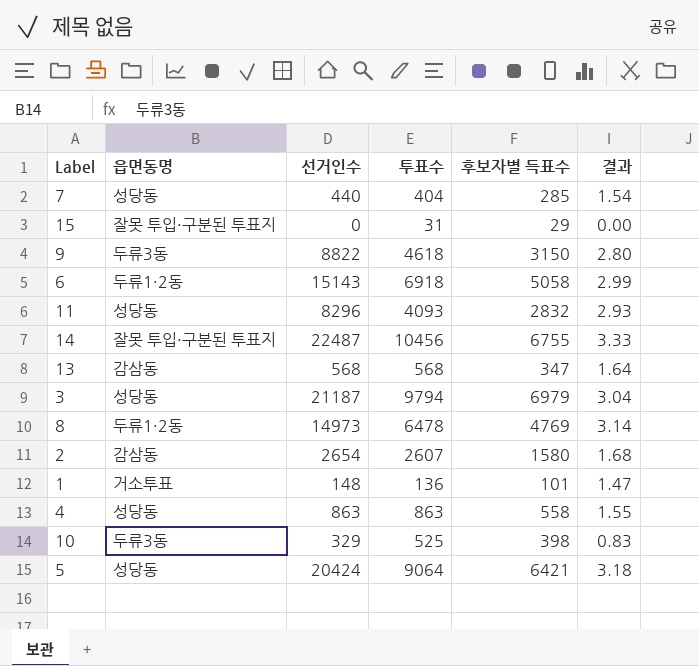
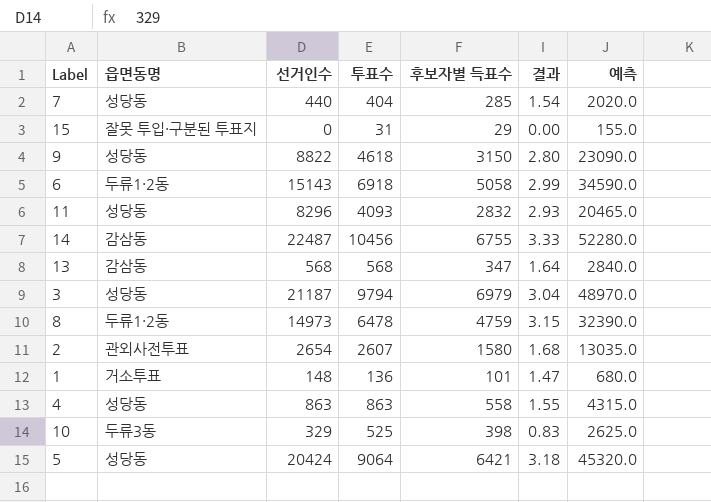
column 예측 | formula: none -> [투표수] * 5
9 | 읍면동명: 두류3동 -> 성당동
14 | 읍면동명: 잘못 투입·구분된 투표지 -> 감삼동
8 | 후보자별 득표수: 4769 -> 4759
8 | 결과: 3.14 -> 3.15
2 | 읍면동명: 감삼동 -> 관외사전투표

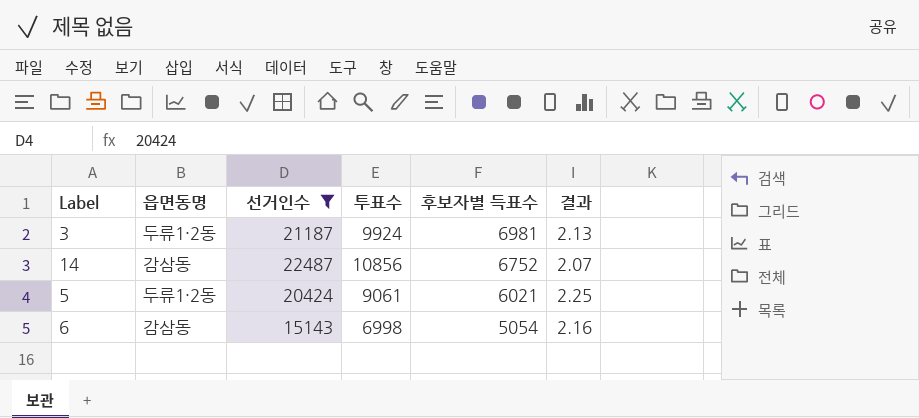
filter: none -> 선거인수 >= 15143
row order: none -> 후보자별 득표수 descending
column 예측 | formula: [투표수] * 5 -> none
column 결과 | formula: [선거인수] / [후보자별 득표수] -> [선거인수] / [투표수]
3 | 읍면동명: 성당동 -> 두류1·2동
3 | 투표수: 9794 -> 9924
3 | 후보자별 득표수: 6979 -> 6981
14 | 투표수: 10456 -> 10856
14 | 후보자별 득표수: 6755 -> 6752
5 | 읍면동명: 성당동 -> 두류1·2동
5 | 투표수: 9064 -> 9061
5 | 후보자별 득표수: 6421 -> 6021
6 | 읍면동명: 두류1·2동 -> 감삼동
6 | 투표수: 6918 -> 6998
6 | 후보자별 득표수: 5058 -> 5054

